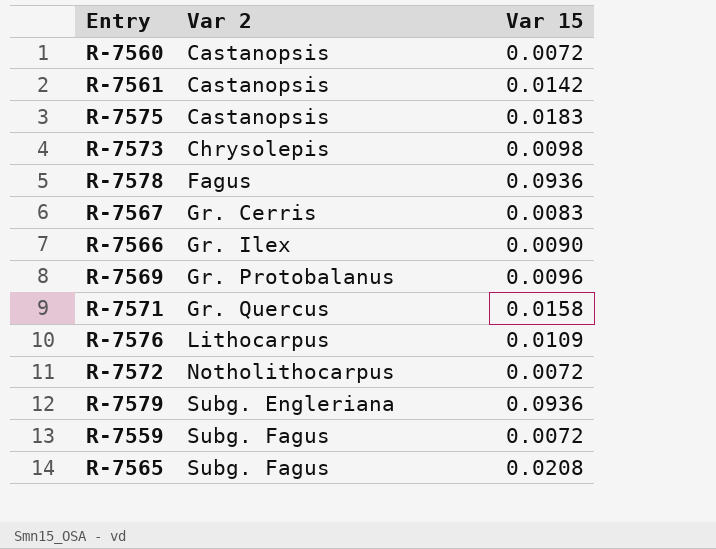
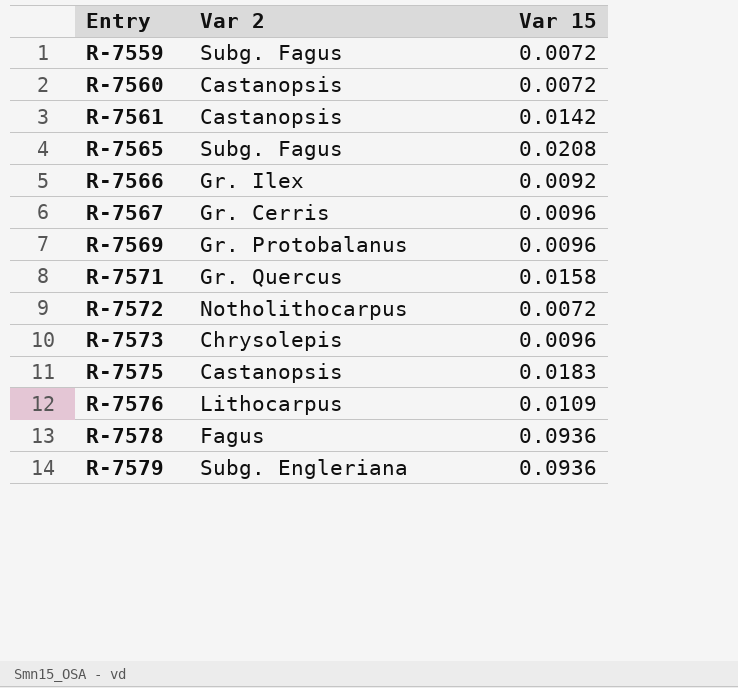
row order: Var 2 ascending -> Entry ascending
R-7566 | Var 15: 0.0090 -> 0.0092
R-7567 | Var 15: 0.0083 -> 0.0096
R-7573 | Var 15: 0.0098 -> 0.0096

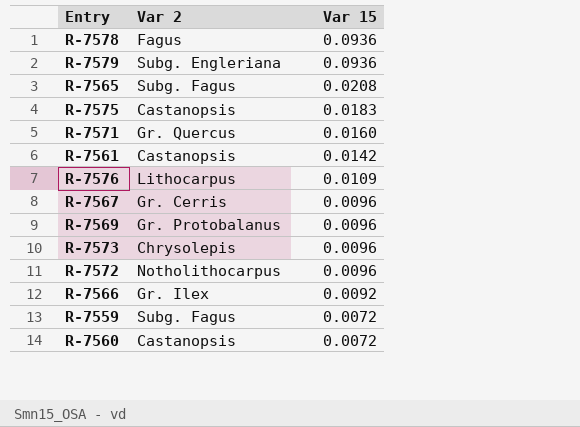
row order: Entry ascending -> Var 15 descending
R-7571 | Var 15: 0.0158 -> 0.0160
R-7572 | Var 15: 0.0072 -> 0.0096

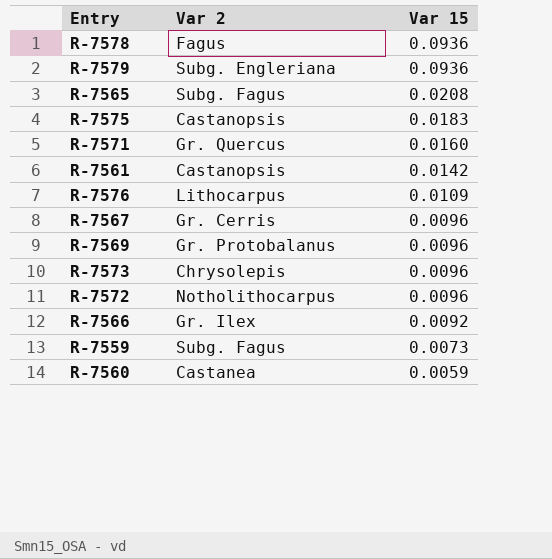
R-7559 | Var 15: 0.0072 -> 0.0073
R-7560 | Var 2: Castanopsis -> Castanea
R-7560 | Var 15: 0.0072 -> 0.0059

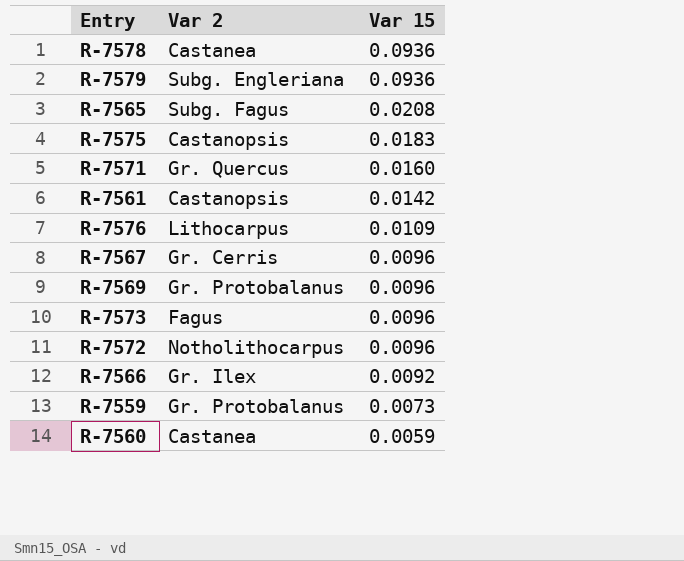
R-7578 | Var 2: Fagus -> Castanea
R-7573 | Var 2: Chrysolepis -> Fagus
R-7559 | Var 2: Subg. Fagus -> Gr. Protobalanus

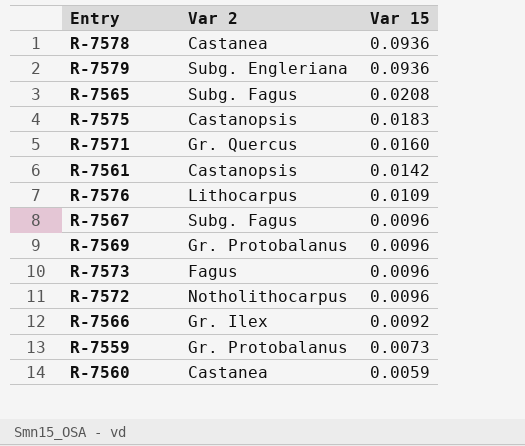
R-7567 | Var 2: Gr. Cerris -> Subg. Fagus

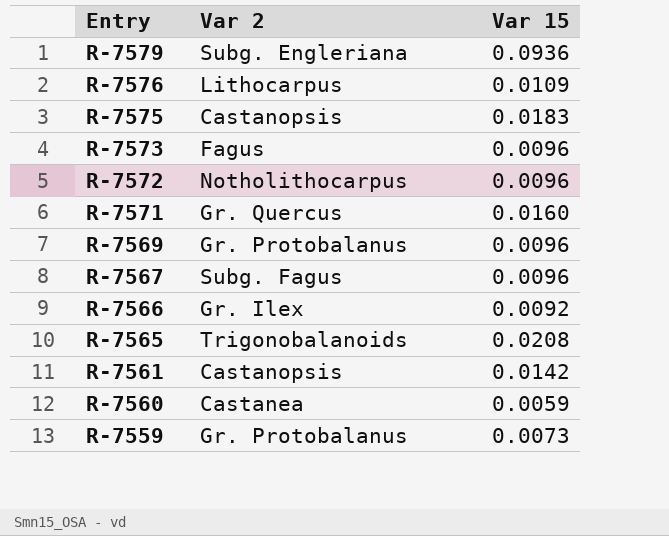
row order: Var 15 descending -> Entry descending
row R-7578: Castanea | 0.0936 -> none
R-7565 | Var 2: Subg. Fagus -> Trigonobalanoids

